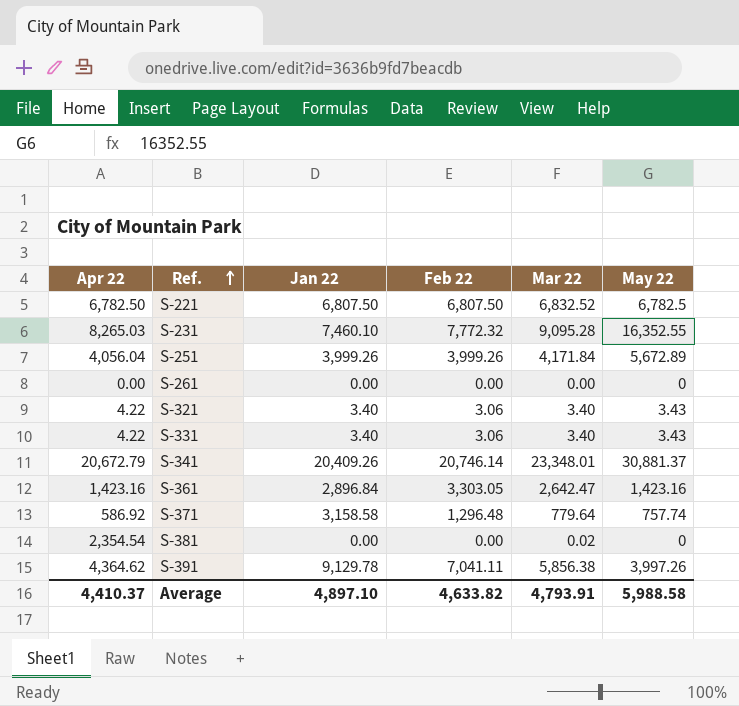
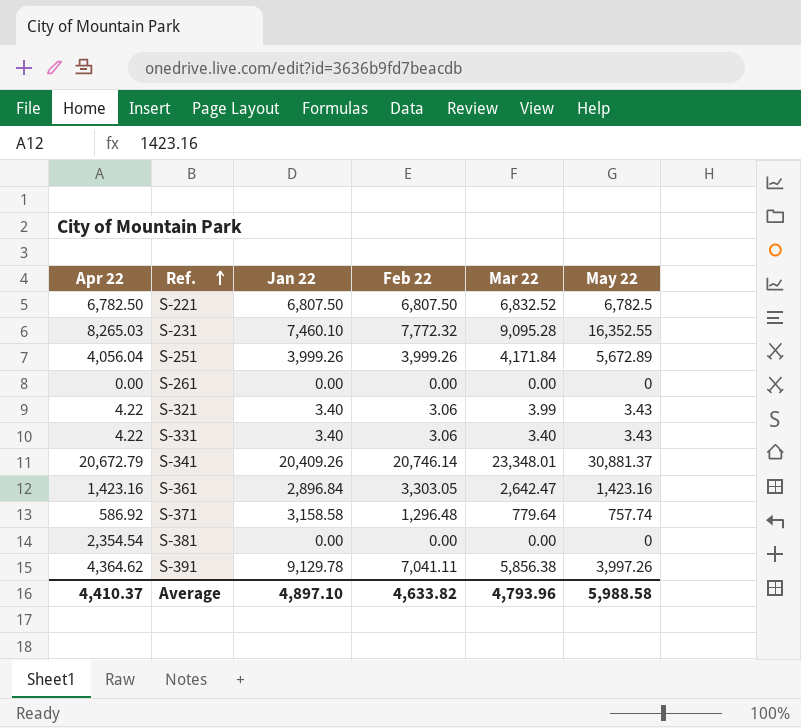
S-321 | Mar 22: 3.40 -> 3.99
S-381 | Mar 22: 0.02 -> 0.00
Average | Mar 22: 4,793.91 -> 4,793.96

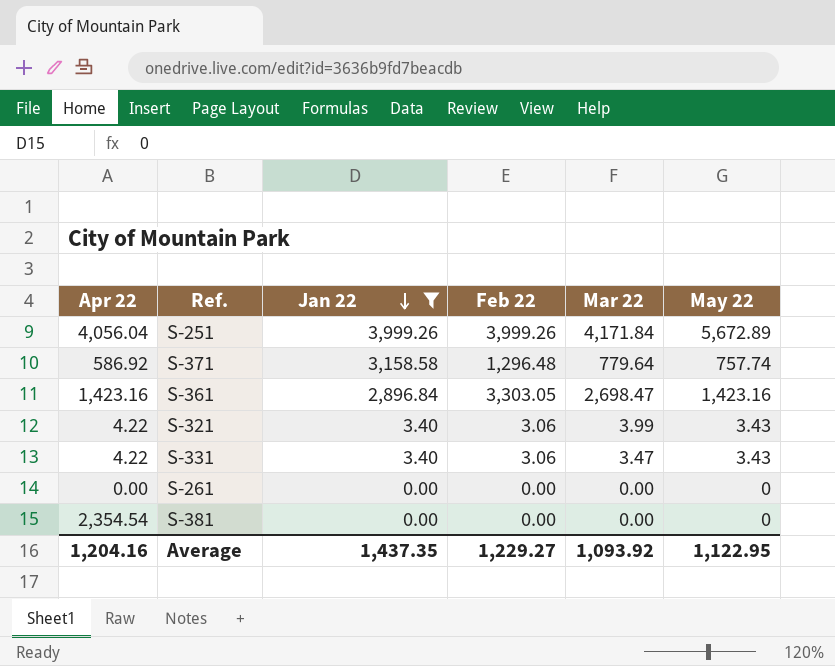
filter: none -> Jan 22 <= 3,999.26
row order: Ref. ascending -> Jan 22 descending
S-361 | Mar 22: 2,642.47 -> 2,698.47
S-331 | Mar 22: 3.40 -> 3.47
Average | Apr 22: 4,410.37 -> 1,204.16
Average | Jan 22: 4,897.10 -> 1,437.35
Average | Feb 22: 4,633.82 -> 1,229.27
Average | Mar 22: 4,793.96 -> 1,093.92
Average | May 22: 5,988.58 -> 1,122.95

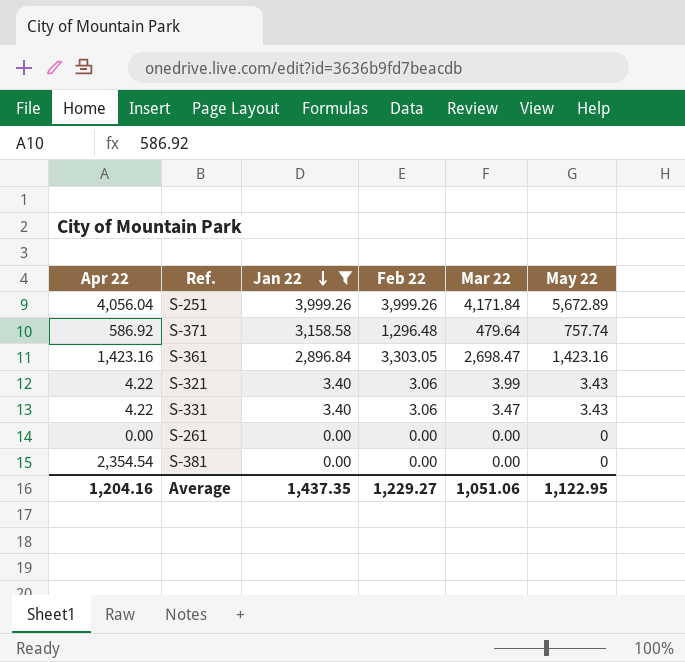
S-371 | Mar 22: 779.64 -> 479.64
Average | Mar 22: 1,093.92 -> 1,051.06

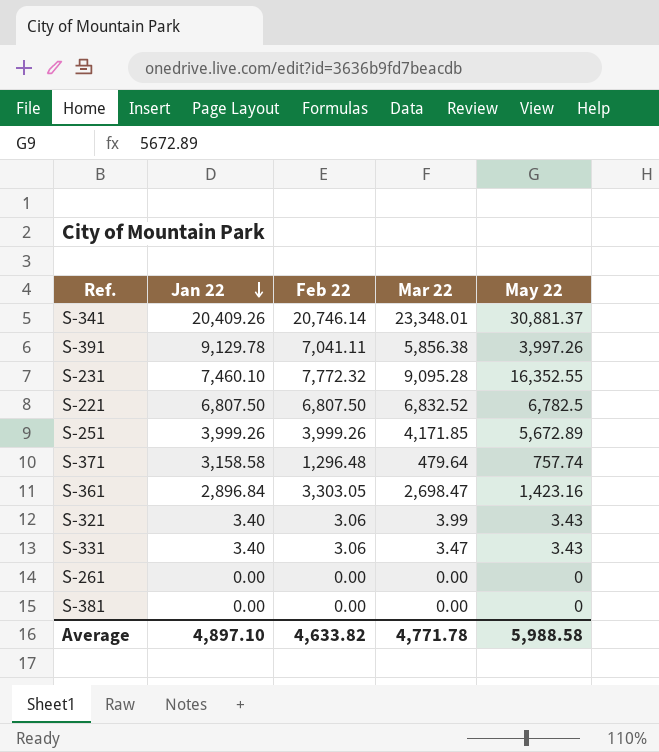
filter: Jan 22 <= 3,999.26 -> none
column Apr 22 | position: 1 -> none
S-251 | Mar 22: 4,171.84 -> 4,171.85
Average | Jan 22: 1,437.35 -> 4,897.10
Average | Feb 22: 1,229.27 -> 4,633.82
Average | Mar 22: 1,051.06 -> 4,771.78
Average | May 22: 1,122.95 -> 5,988.58

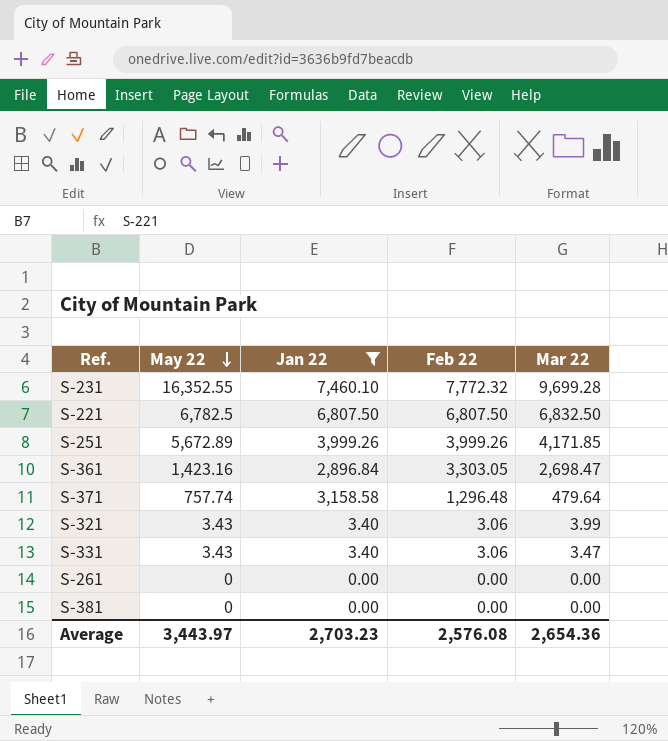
filter: none -> Jan 22 <= 7,460.10
row order: Jan 22 descending -> May 22 descending
column May 22 | position: 5 -> 2
S-231 | Mar 22: 9,095.28 -> 9,699.28
S-221 | Mar 22: 6,832.52 -> 6,832.50
Average | May 22: 5,988.58 -> 3,443.97
Average | Jan 22: 4,897.10 -> 2,703.23
Average | Feb 22: 4,633.82 -> 2,576.08
Average | Mar 22: 4,771.78 -> 2,654.36

